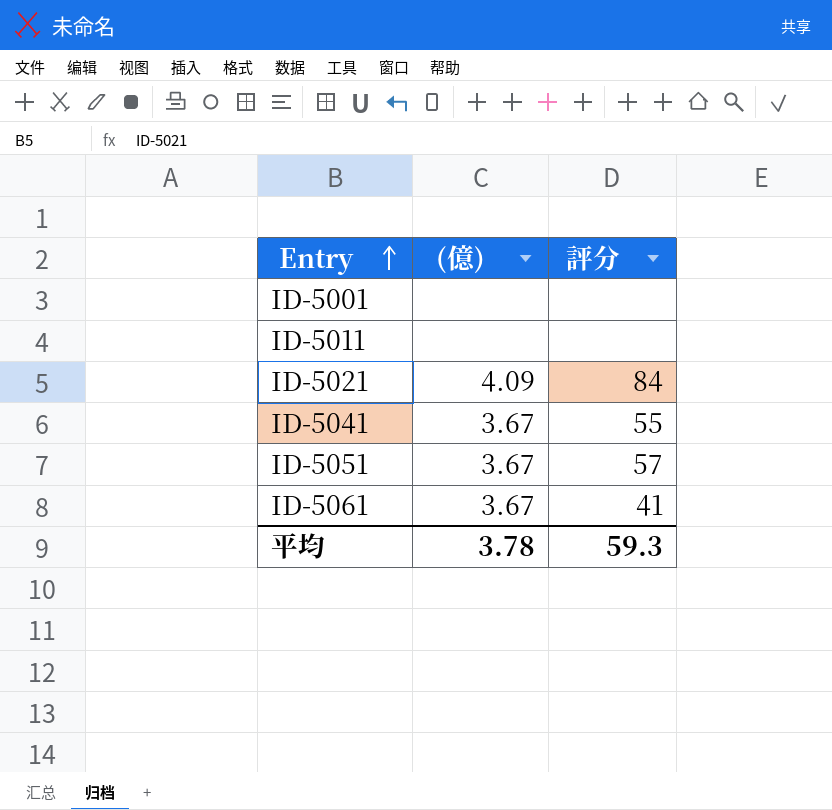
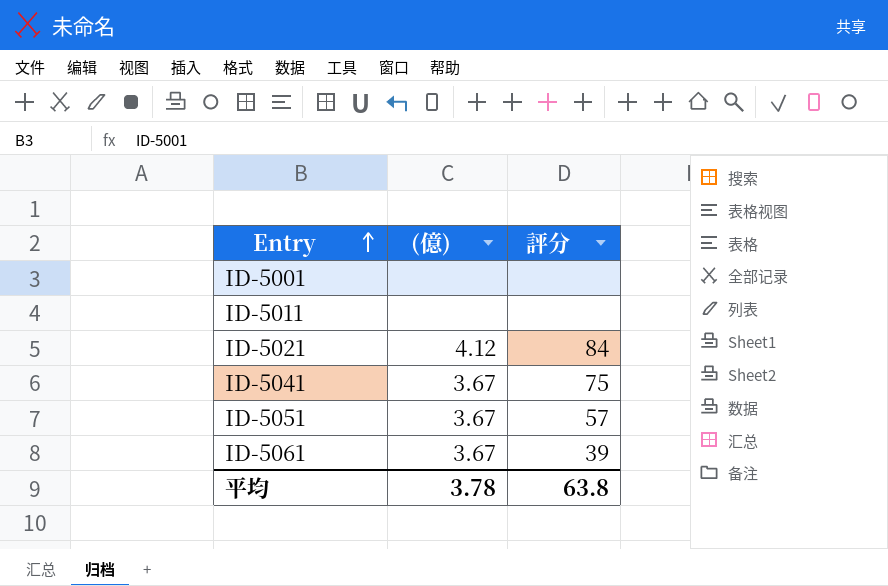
ID-5021 | (億): 4.09 -> 4.12
ID-5041 | 評分: 55 -> 75
ID-5061 | 評分: 41 -> 39
平均 | 評分: 59.3 -> 63.8

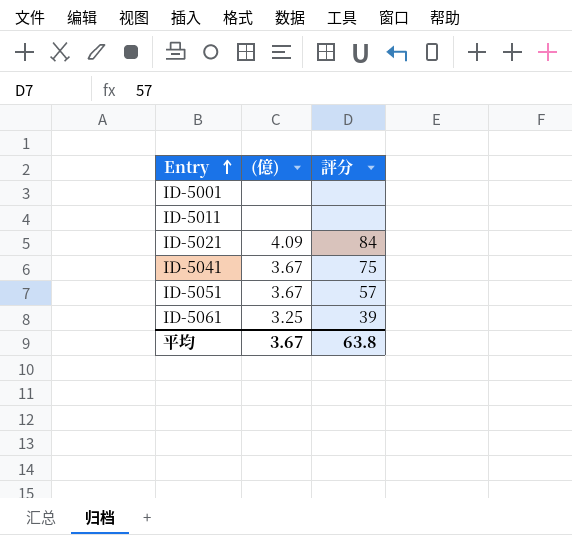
ID-5021 | (億): 4.12 -> 4.09
ID-5061 | (億): 3.67 -> 3.25
平均 | (億): 3.78 -> 3.67

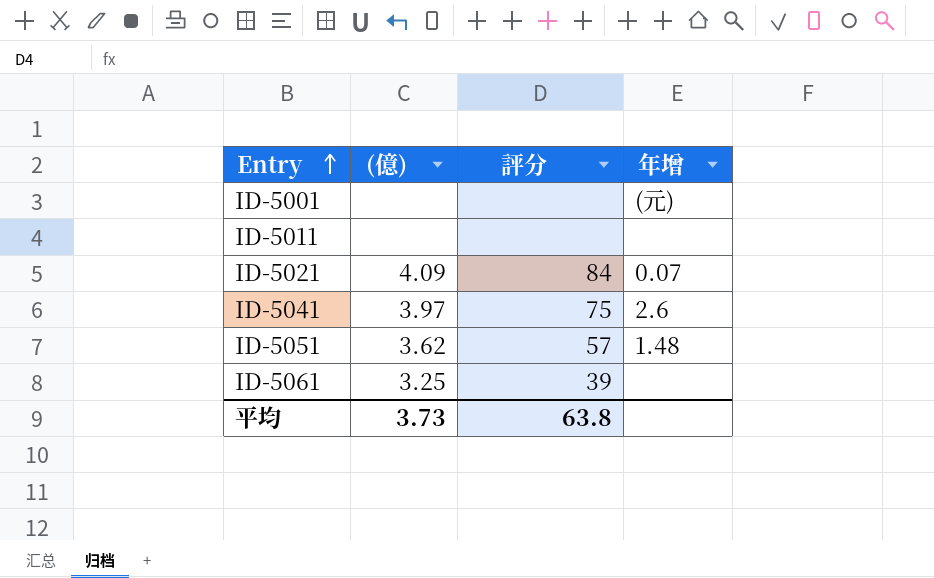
column 年增 | position: none -> 4
ID-5041 | (億): 3.67 -> 3.97
ID-5051 | (億): 3.67 -> 3.62
平均 | (億): 3.67 -> 3.73

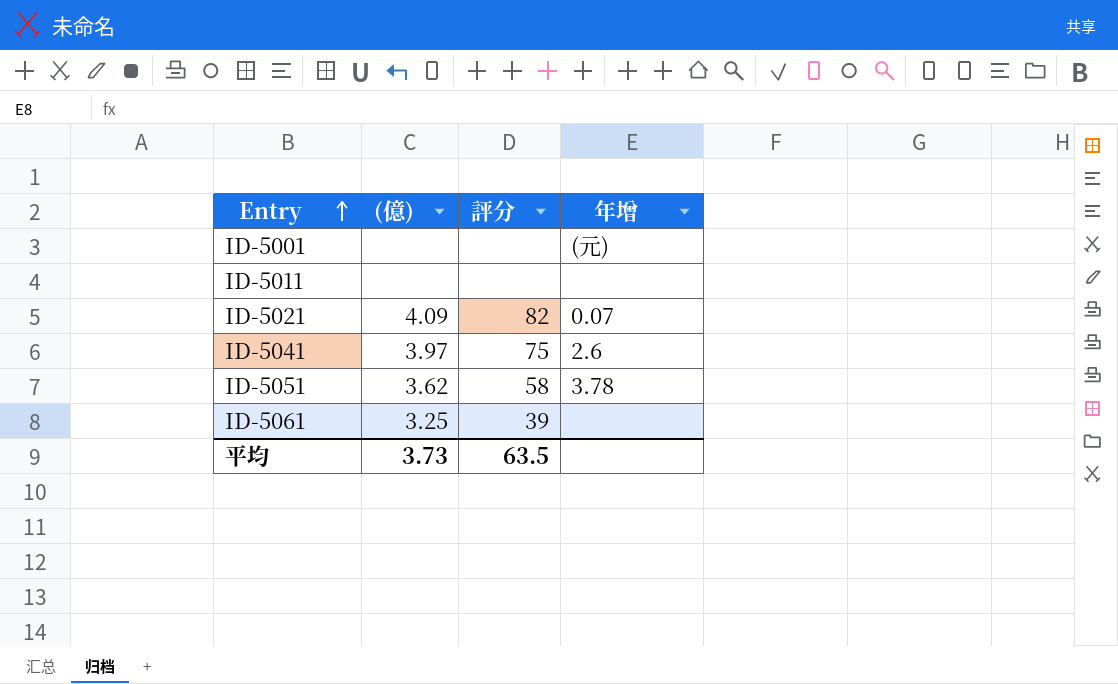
ID-5021 | 評分: 84 -> 82
ID-5051 | 評分: 57 -> 58
ID-5051 | 年增: 1.48 -> 3.78
平均 | 評分: 63.8 -> 63.5

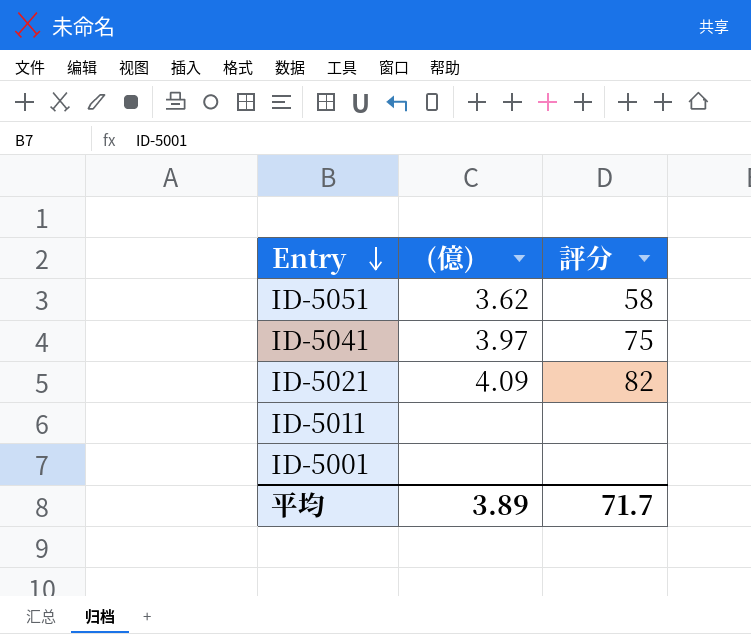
row order: Entry ascending -> Entry descending
column 年增 | position: 4 -> none
row ID-5061: 3.25 | 39 | none -> none
平均 | (億): 3.73 -> 3.89
平均 | 評分: 63.5 -> 71.7

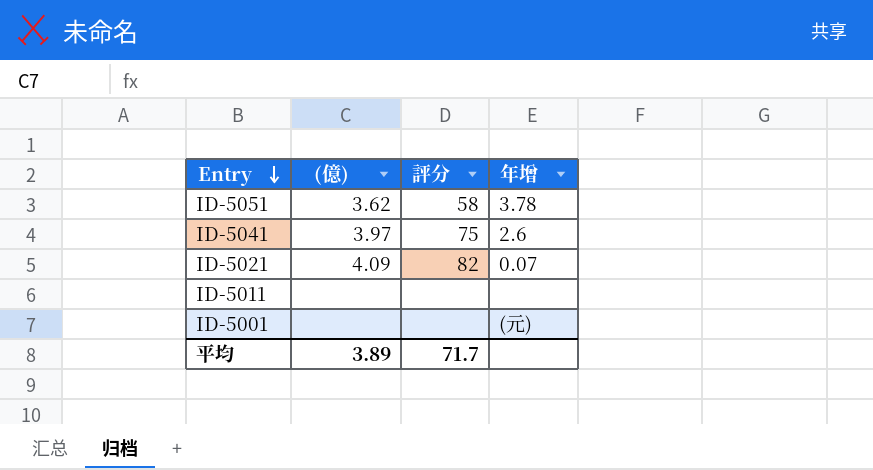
column 年增 | position: none -> 4

